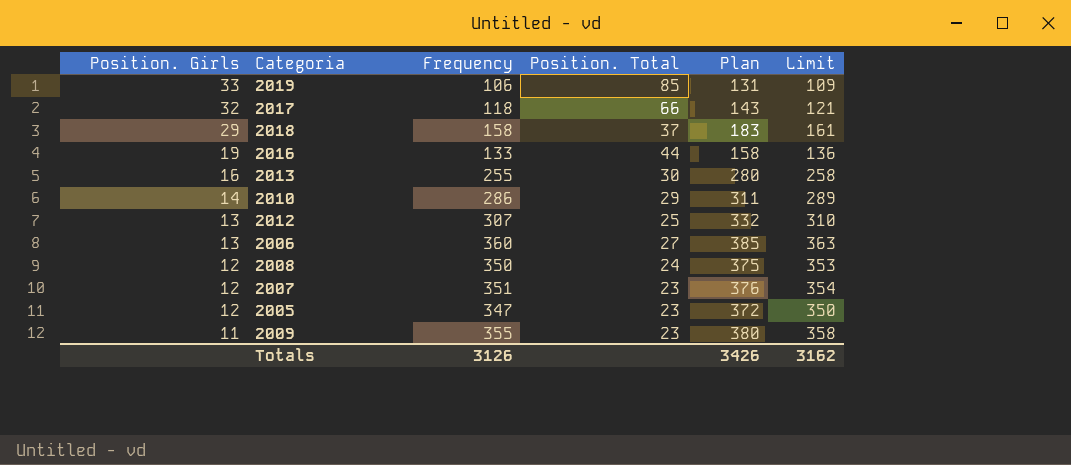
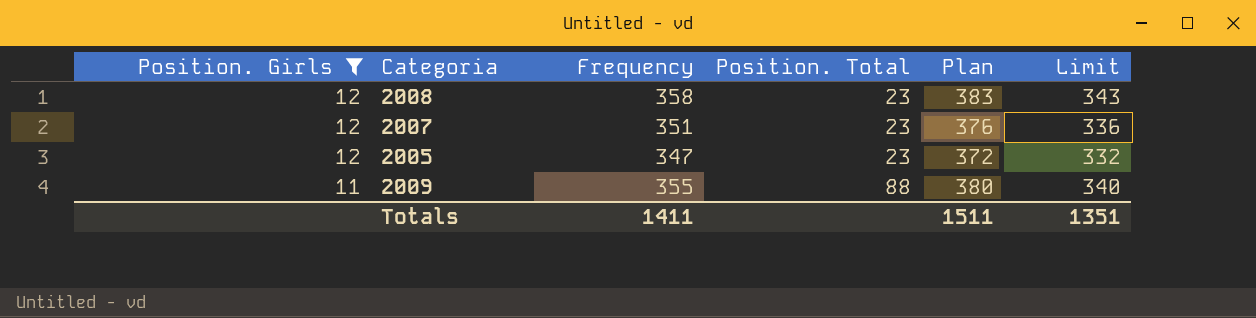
filter: none -> Position. Girls <= 12
column Limit | formula: [Frequency] + 3 -> [Frequency] - 15
2008 | Frequency: 350 -> 358
2008 | Position. Total: 24 -> 23
2008 | Plan: 375 -> 383
2009 | Position. Total: 23 -> 88
Totals | Frequency: 3126 -> 1411
Totals | Plan: 3426 -> 1511
Totals | Limit: 3162 -> 1351

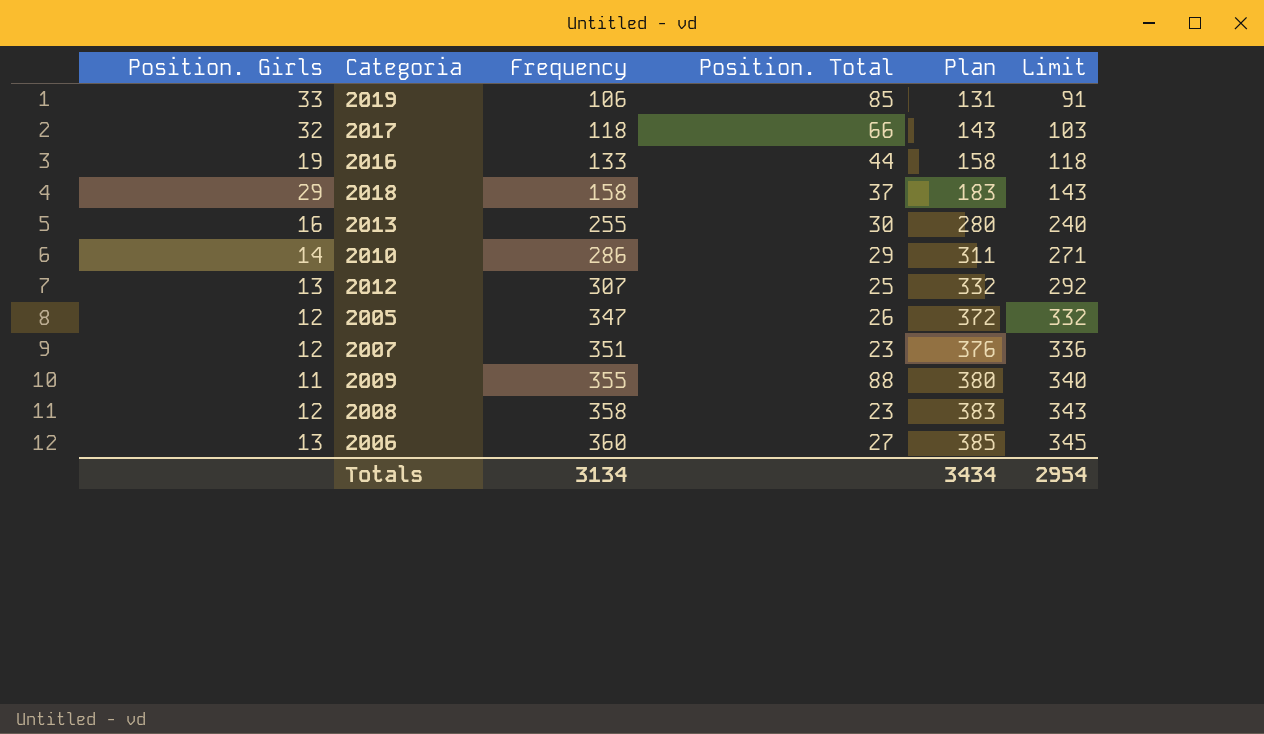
filter: Position. Girls <= 12 -> none
row order: Position. Girls descending -> Frequency ascending
2005 | Position. Total: 23 -> 26
Totals | Frequency: 1411 -> 3134
Totals | Plan: 1511 -> 3434
Totals | Limit: 1351 -> 2954

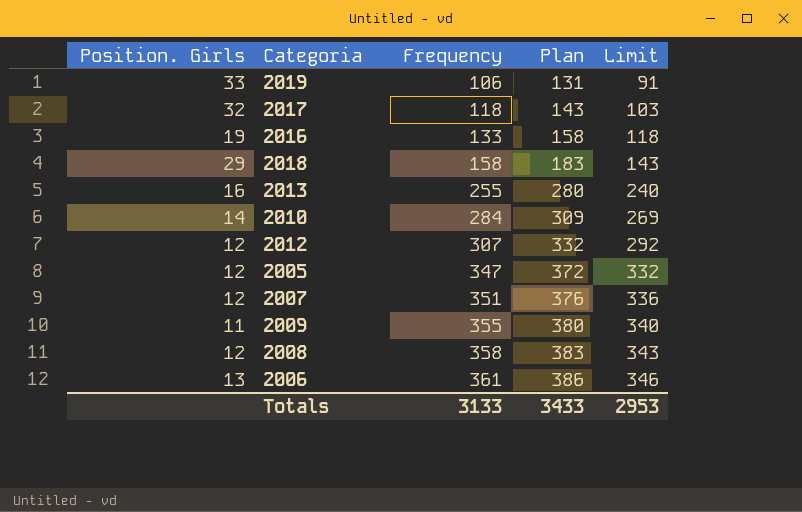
column Position. Total | position: 4 -> none
2010 | Frequency: 286 -> 284
2010 | Plan: 311 -> 309
2010 | Limit: 271 -> 269
2012 | Position. Girls: 13 -> 12
2006 | Frequency: 360 -> 361
2006 | Plan: 385 -> 386
2006 | Limit: 345 -> 346
Totals | Frequency: 3134 -> 3133
Totals | Plan: 3434 -> 3433
Totals | Limit: 2954 -> 2953

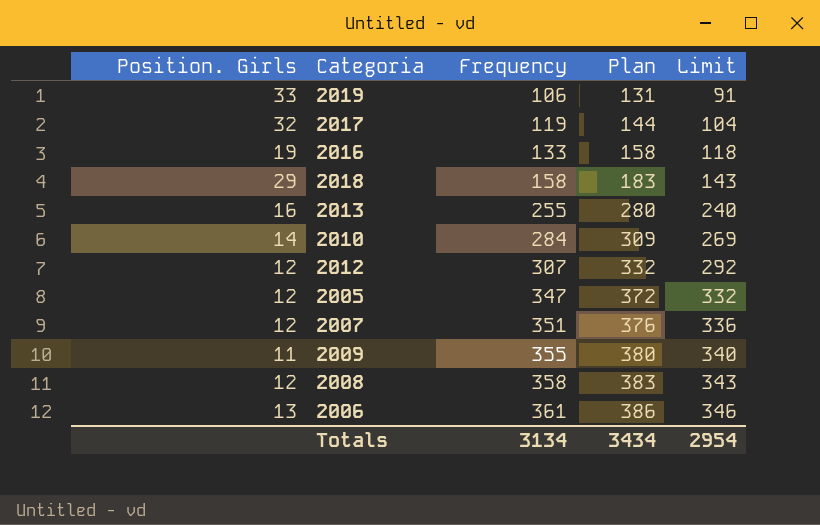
2017 | Frequency: 118 -> 119
2017 | Plan: 143 -> 144
2017 | Limit: 103 -> 104
Totals | Frequency: 3133 -> 3134
Totals | Plan: 3433 -> 3434
Totals | Limit: 2953 -> 2954

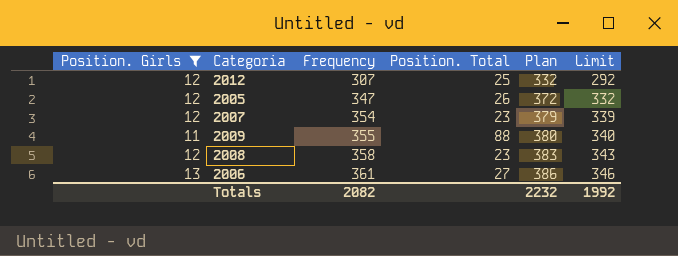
filter: none -> Position. Girls <= 13
column Position. Total | position: none -> 4
2007 | Frequency: 351 -> 354
2007 | Plan: 376 -> 379
2007 | Limit: 336 -> 339
Totals | Frequency: 3134 -> 2082
Totals | Plan: 3434 -> 2232
Totals | Limit: 2954 -> 1992

